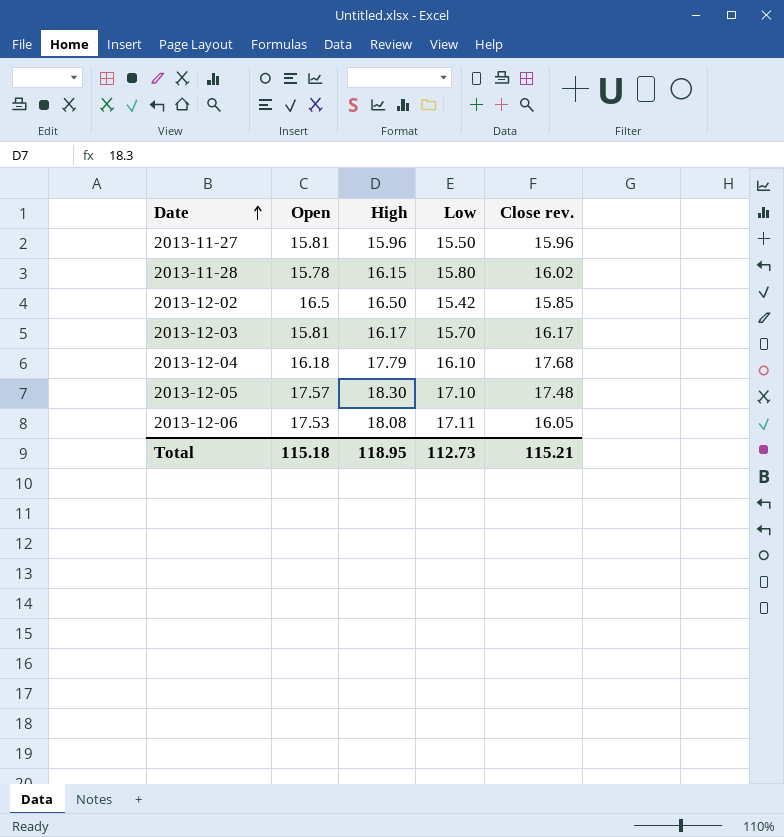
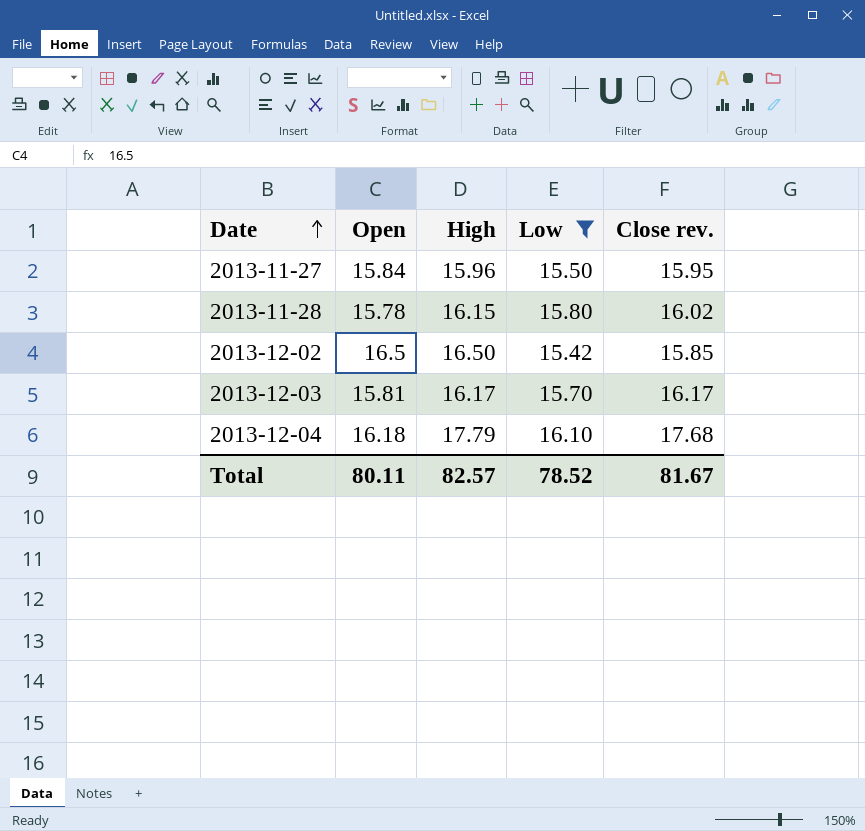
filter: none -> Low <= 16.10
2013-11-27 | Open: 15.81 -> 15.84
2013-11-27 | Close rev.: 15.96 -> 15.95
Total | Open: 115.18 -> 80.11
Total | High: 118.95 -> 82.57
Total | Low: 112.73 -> 78.52
Total | Close rev.: 115.21 -> 81.67

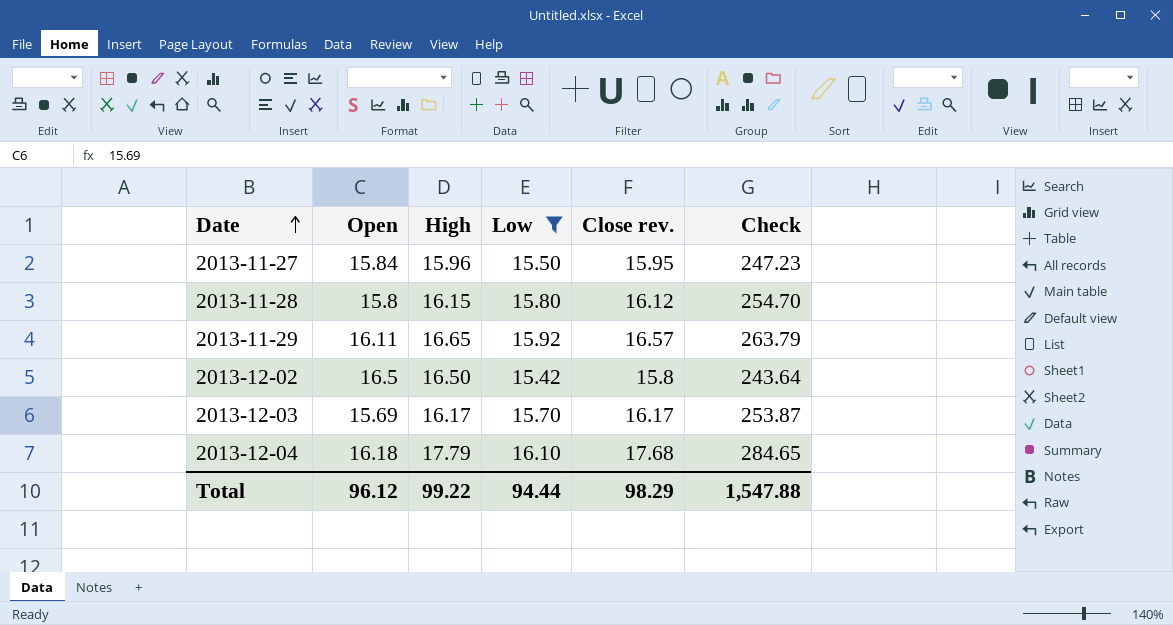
column Check | formula: none -> [Low] * [Close rev.]
2013-11-28 | Open: 15.78 -> 15.8
2013-11-28 | Close rev.: 16.02 -> 16.12
row 2013-11-29: none -> 16.11 | 16.65 | 15.92 | 16.57 | 263.79
2013-12-02 | Close rev.: 15.85 -> 15.8
2013-12-03 | Open: 15.81 -> 15.69
Total | Open: 80.11 -> 96.12
Total | High: 82.57 -> 99.22
Total | Low: 78.52 -> 94.44
Total | Close rev.: 81.67 -> 98.29

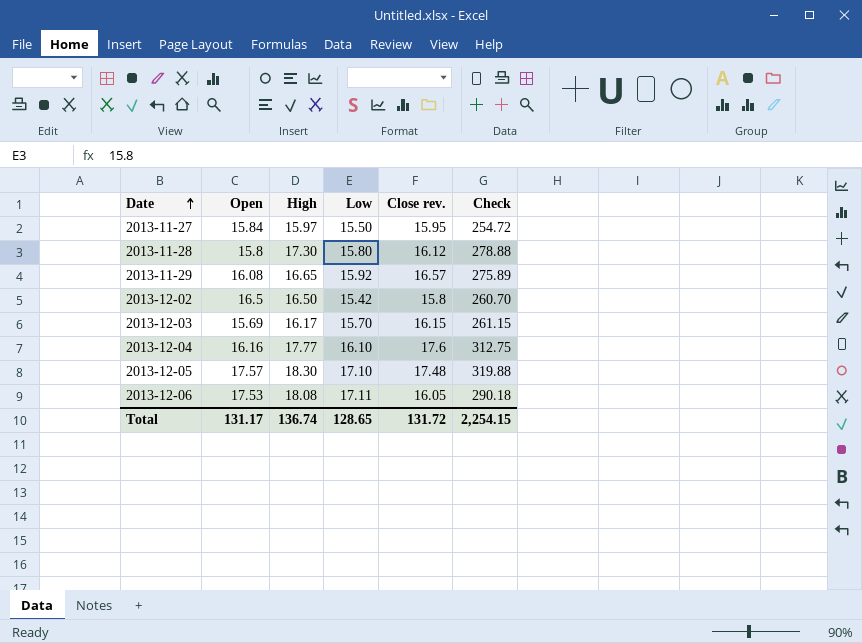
filter: Low <= 16.10 -> none
column Check | formula: [Low] * [Close rev.] -> [High] * [Close rev.]
2013-11-27 | High: 15.96 -> 15.97
2013-11-28 | High: 16.15 -> 17.30
2013-11-29 | Open: 16.11 -> 16.08
2013-12-03 | Close rev.: 16.17 -> 16.15
2013-12-04 | Open: 16.18 -> 16.16
2013-12-04 | High: 17.79 -> 17.77
2013-12-04 | Close rev.: 17.68 -> 17.6
Total | Open: 96.12 -> 131.17
Total | High: 99.22 -> 136.74
Total | Low: 94.44 -> 128.65
Total | Close rev.: 98.29 -> 131.72
Total | Check: 1,547.88 -> 2,254.15

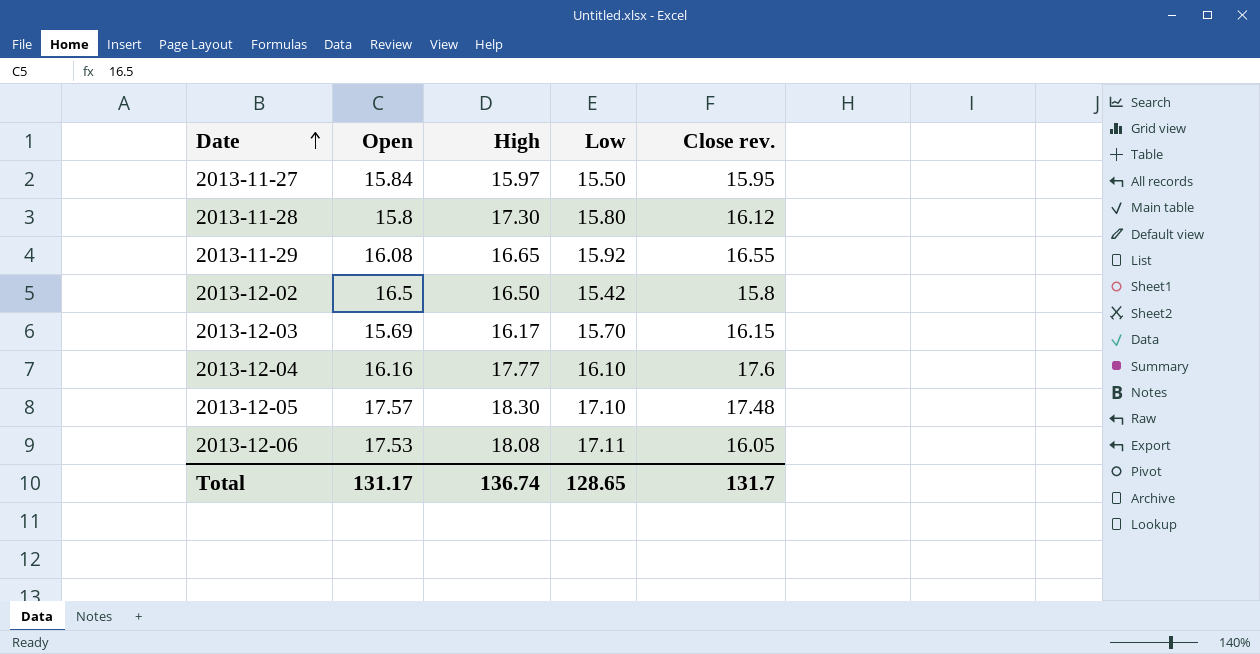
column Check | formula: [High] * [Close rev.] -> none
2013-11-29 | Close rev.: 16.57 -> 16.55
Total | Close rev.: 131.72 -> 131.7

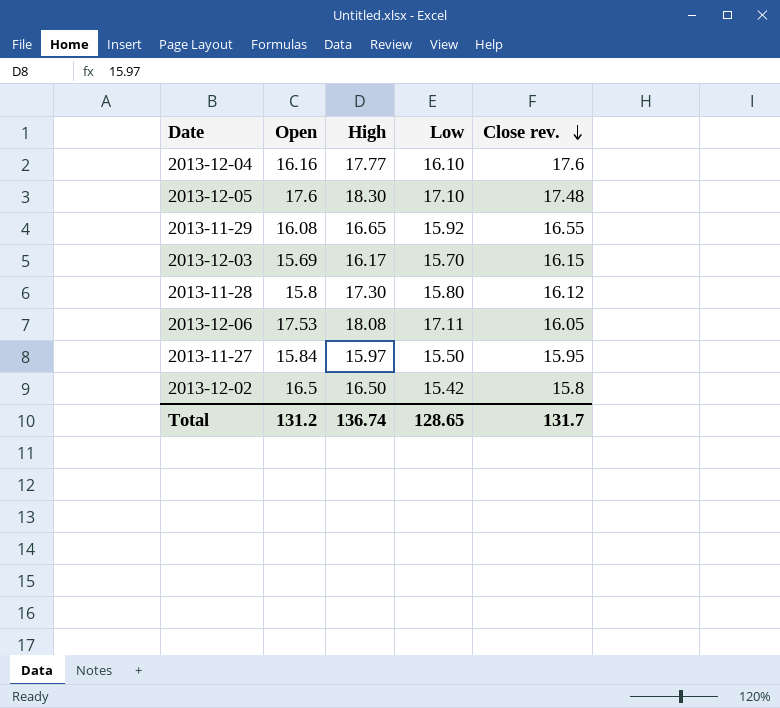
row order: Date ascending -> Close rev. descending
2013-12-05 | Open: 17.57 -> 17.6
Total | Open: 131.17 -> 131.2

